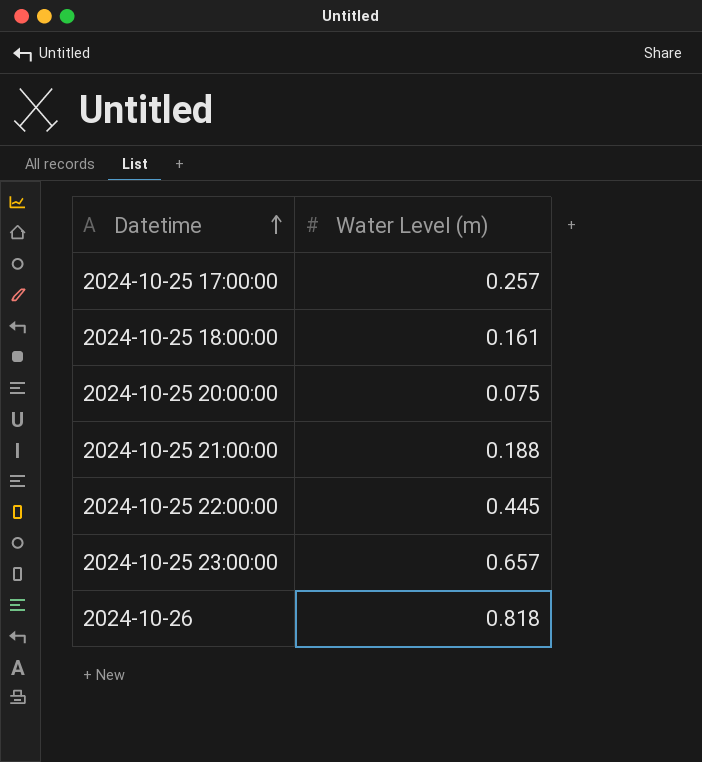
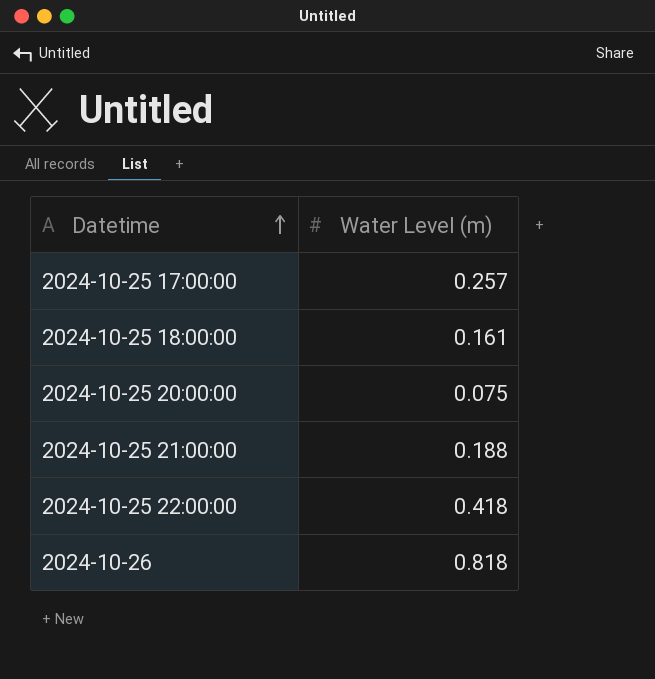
row 2024-10-25 23:00:00: 0.657 -> none
2024-10-25 22:00:00 | Water Level (m): 0.445 -> 0.418

